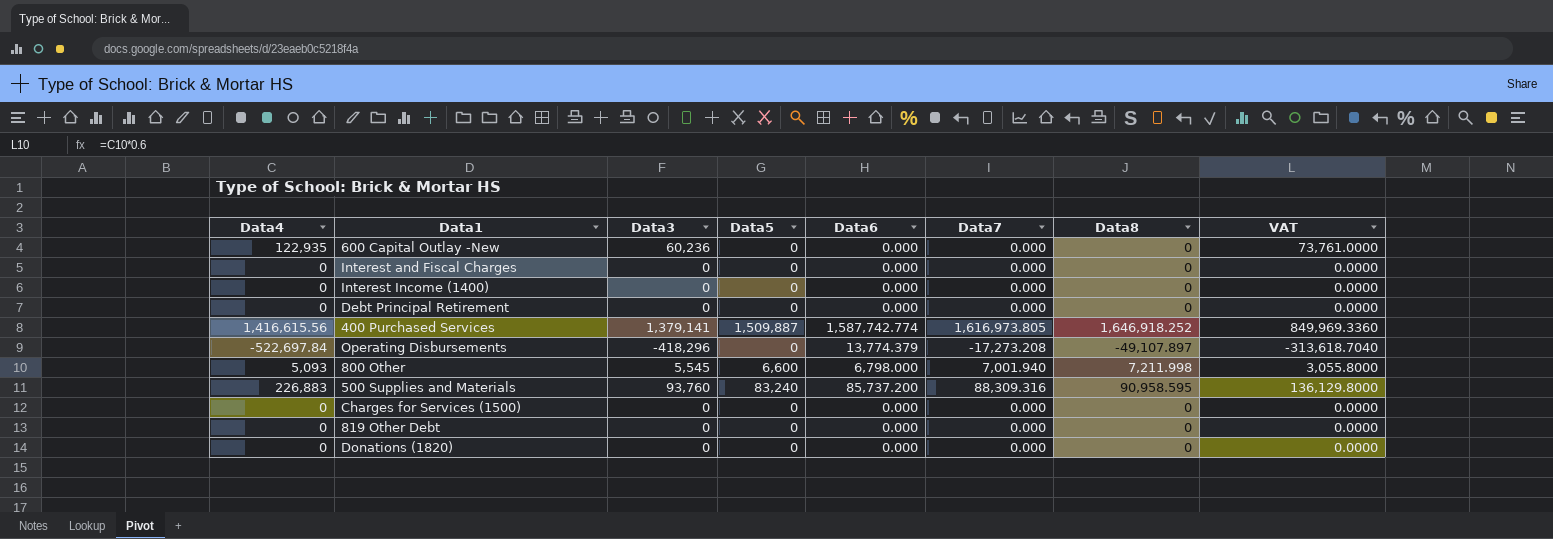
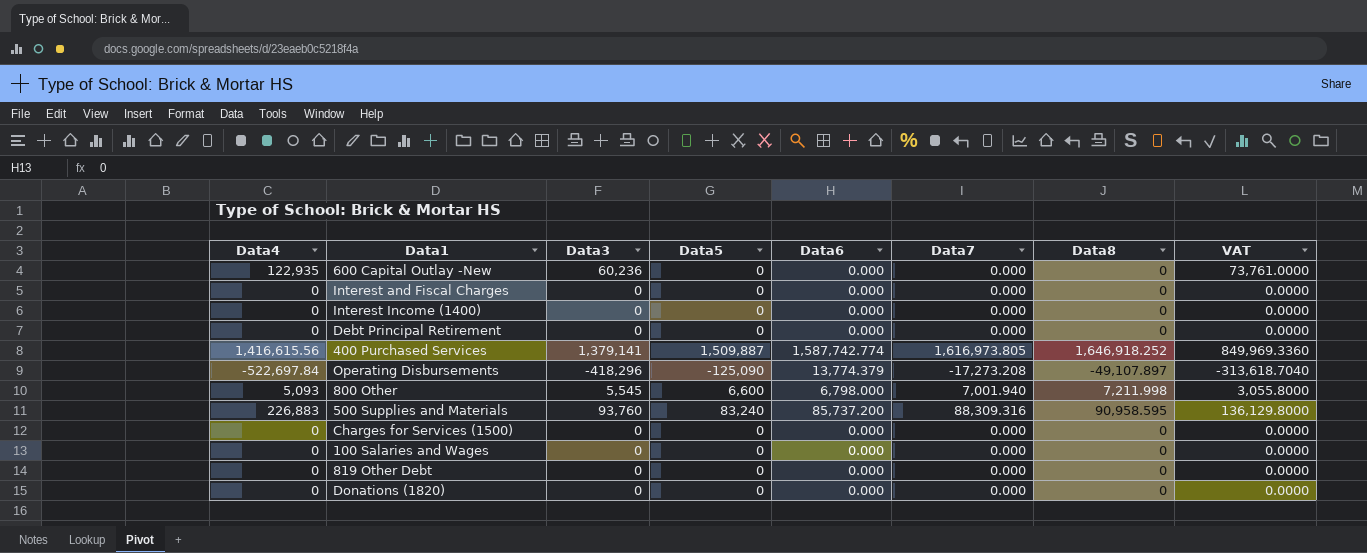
Operating Disbursements | Data5: 0 -> -125,090
row 100 Salaries and Wages: none -> 0 | 0 | 0 | 0.000 | 0.000 | 0 | 0.0000

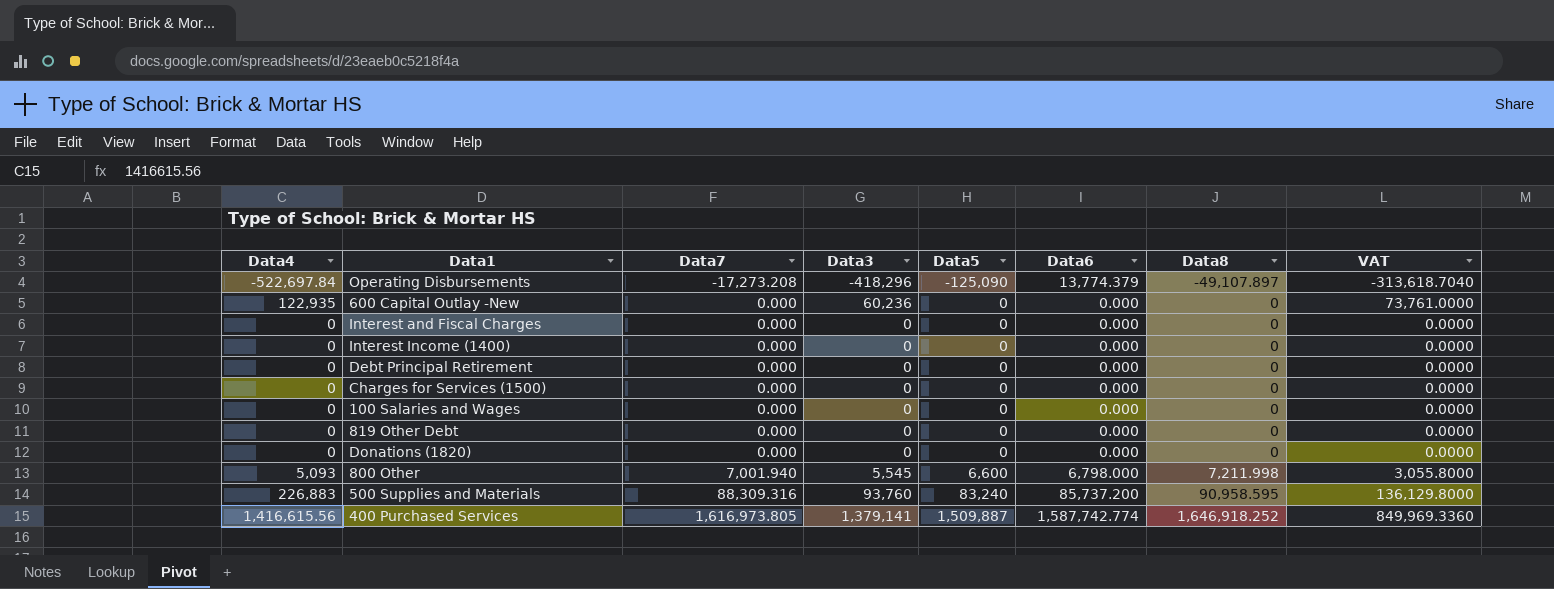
row order: none -> Data7 ascending
column Data7 | position: 6 -> 3

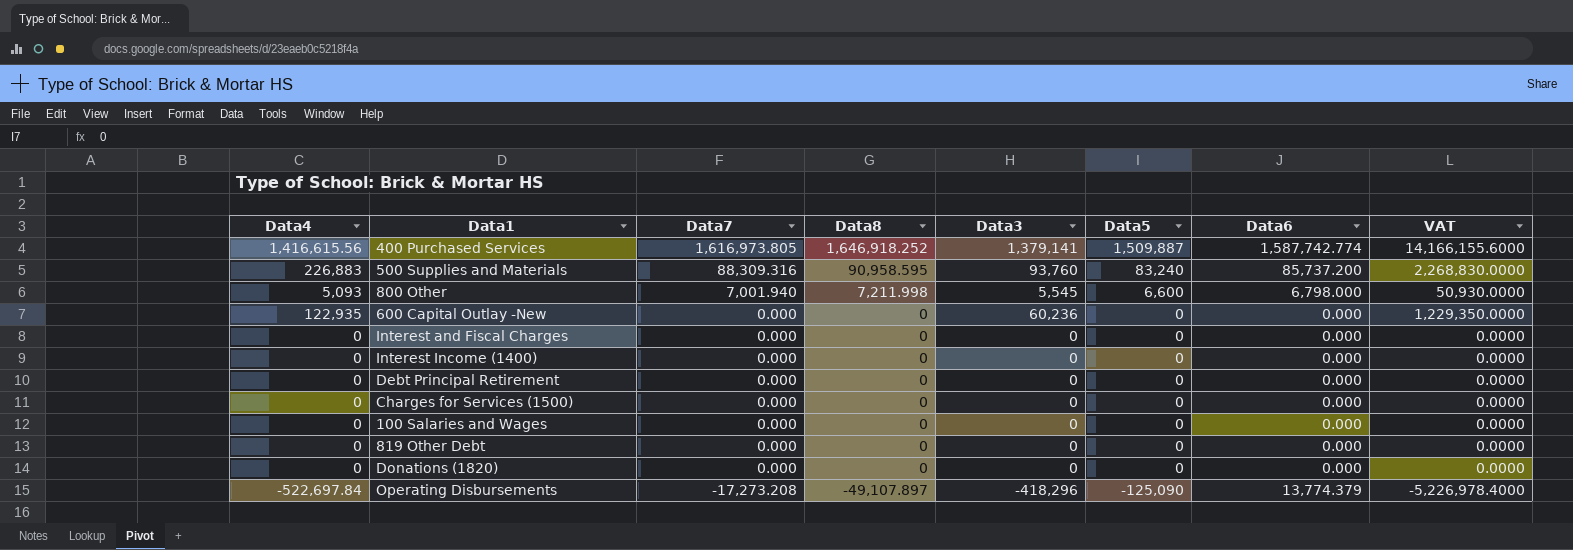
row order: Data7 ascending -> Data7 descending
column Data8 | position: 7 -> 4
column VAT | formula: [Data4] * 0.6 -> [Data4] * 10

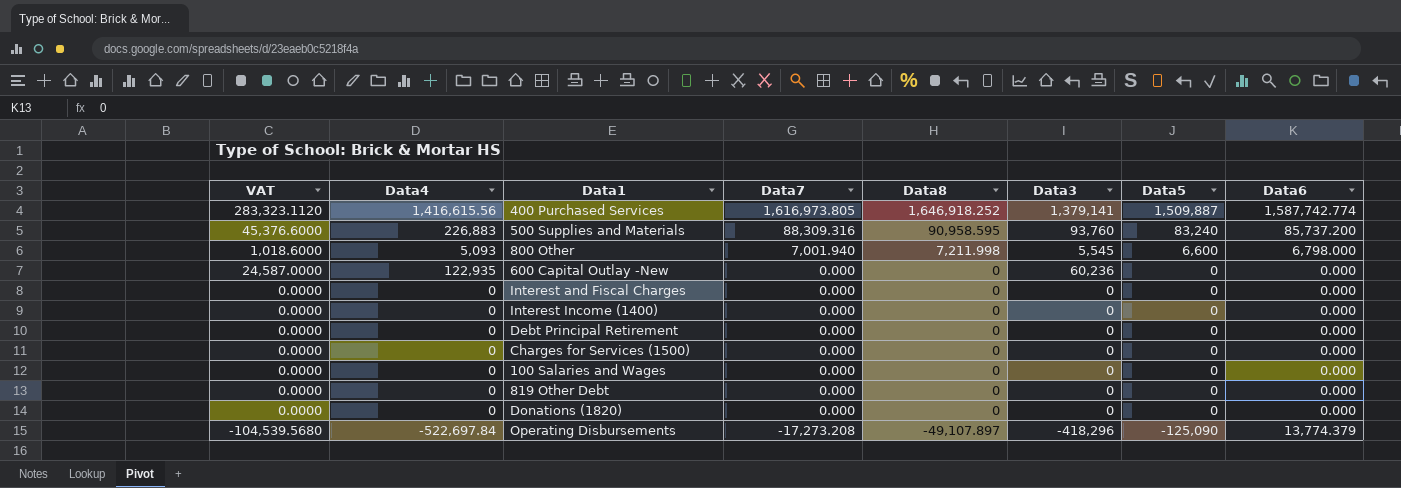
column VAT | formula: [Data4] * 10 -> [Data4] * 0.2
column VAT | position: 8 -> 1

